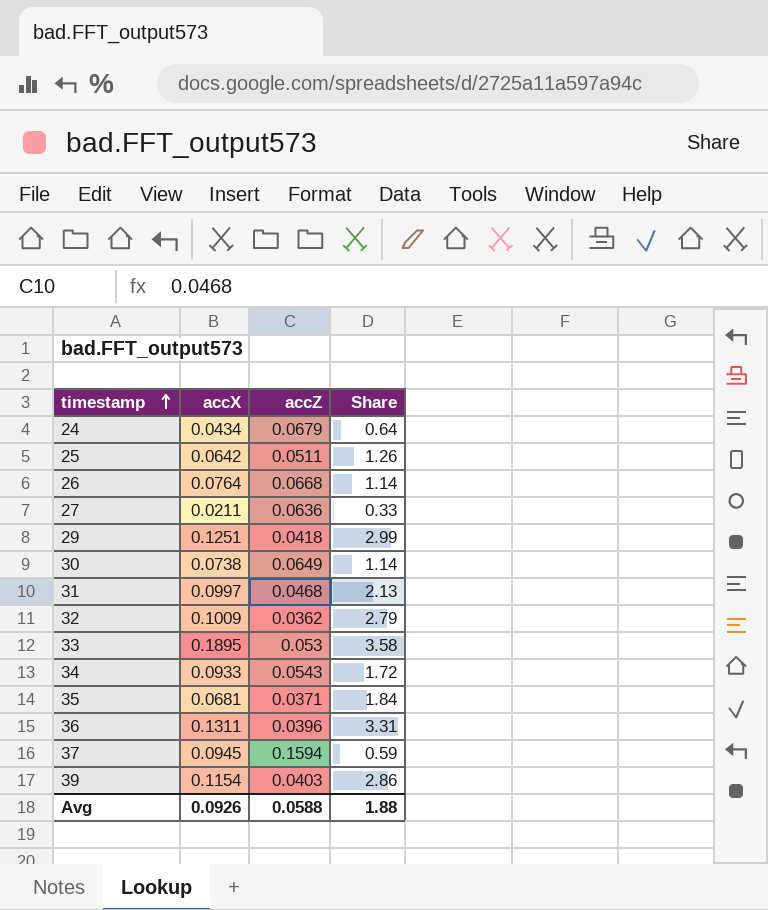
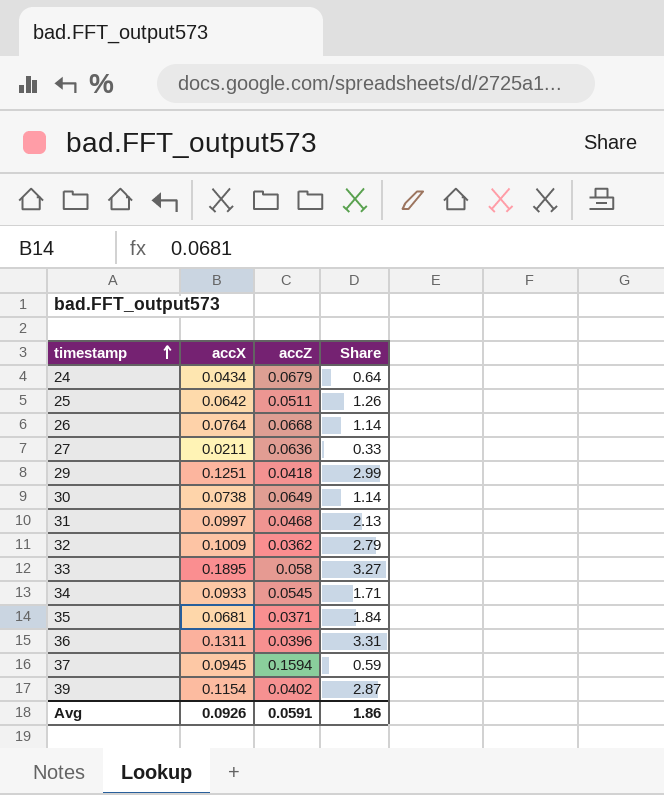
33 | accZ: 0.053 -> 0.058
33 | Share: 3.58 -> 3.27
34 | accZ: 0.0543 -> 0.0545
34 | Share: 1.72 -> 1.71
39 | accZ: 0.0403 -> 0.0402
39 | Share: 2.86 -> 2.87
Avg | accZ: 0.0588 -> 0.0591
Avg | Share: 1.88 -> 1.86

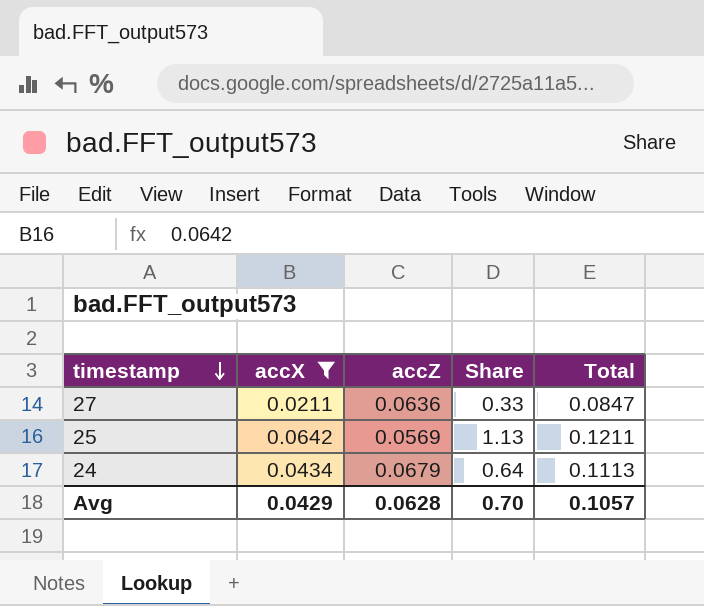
filter: none -> accX <= 0.0642
row order: timestamp ascending -> timestamp descending
column Total | formula: none -> [accX] + [accZ]
25 | accZ: 0.0511 -> 0.0569
25 | Share: 1.26 -> 1.13
Avg | accX: 0.0926 -> 0.0429
Avg | accZ: 0.0591 -> 0.0628
Avg | Share: 1.86 -> 0.70

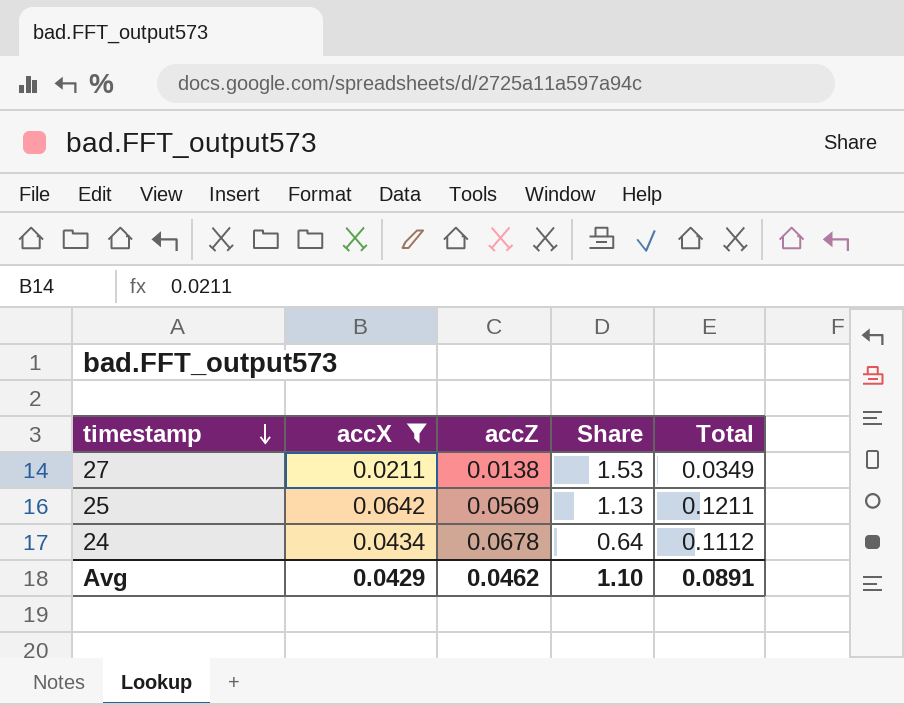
27 | accZ: 0.0636 -> 0.0138
27 | Share: 0.33 -> 1.53
27 | Total: 0.0847 -> 0.0349
24 | accZ: 0.0679 -> 0.0678
24 | Total: 0.1113 -> 0.1112
Avg | accZ: 0.0628 -> 0.0462
Avg | Share: 0.70 -> 1.10
Avg | Total: 0.1057 -> 0.0891

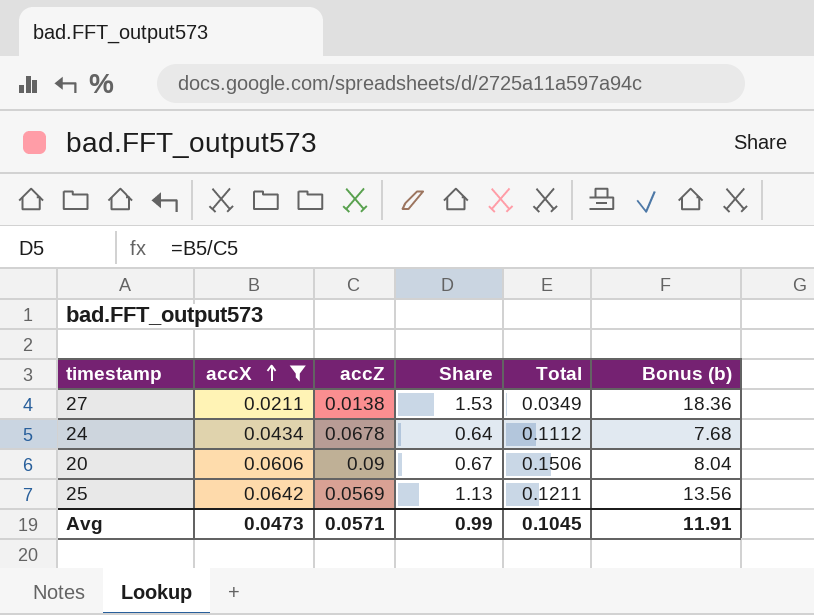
row order: timestamp descending -> accX ascending
column Bonus (b) | formula: none -> [Share] * 12
row 20: none -> 0.0606 | 0.09 | 0.67 | 0.1506 | 8.04
Avg | accX: 0.0429 -> 0.0473
Avg | accZ: 0.0462 -> 0.0571
Avg | Share: 1.10 -> 0.99
Avg | Total: 0.0891 -> 0.1045

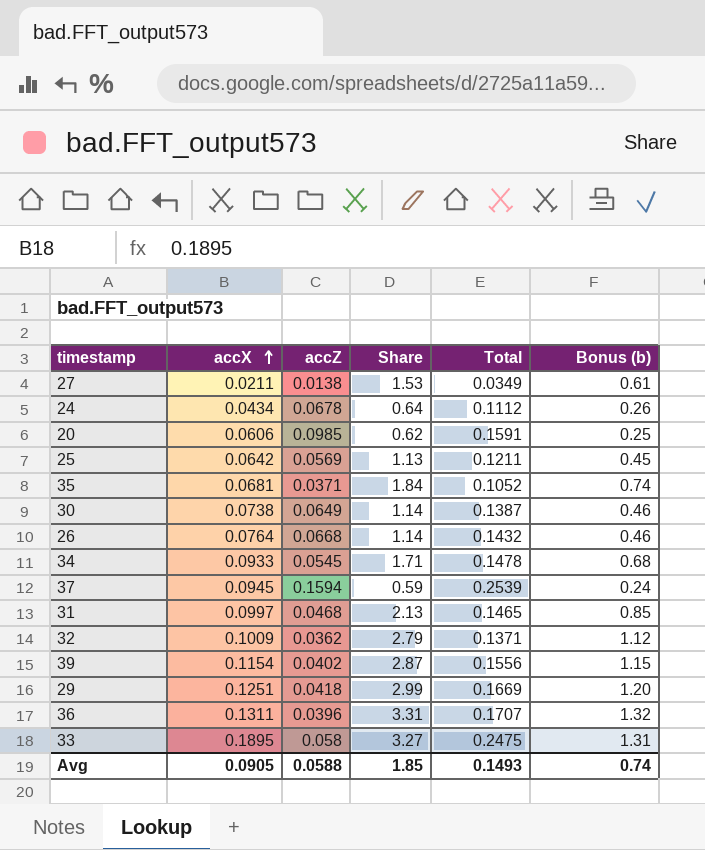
filter: accX <= 0.0642 -> none
column Bonus (b) | formula: [Share] * 12 -> [Share] * 0.4
20 | accZ: 0.09 -> 0.0985
20 | Share: 0.67 -> 0.62
20 | Total: 0.1506 -> 0.1591
Avg | accX: 0.0473 -> 0.0905
Avg | accZ: 0.0571 -> 0.0588
Avg | Share: 0.99 -> 1.85
Avg | Total: 0.1045 -> 0.1493
Avg | Bonus (b): 11.91 -> 0.74

